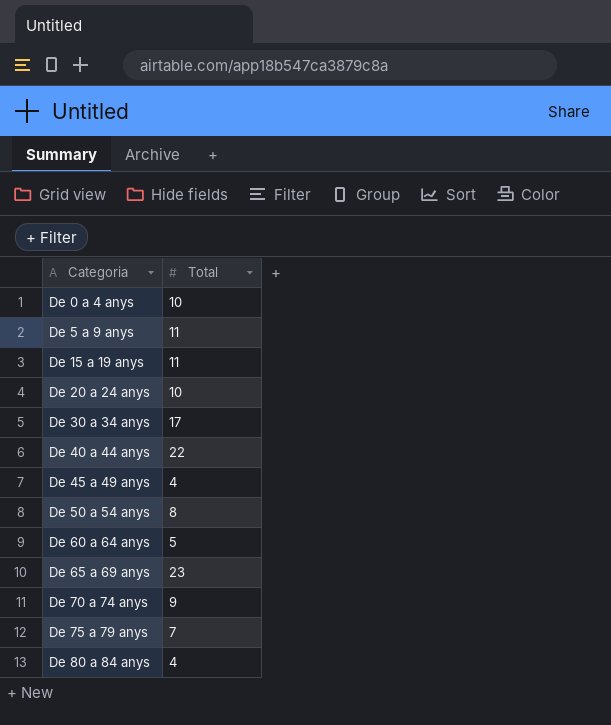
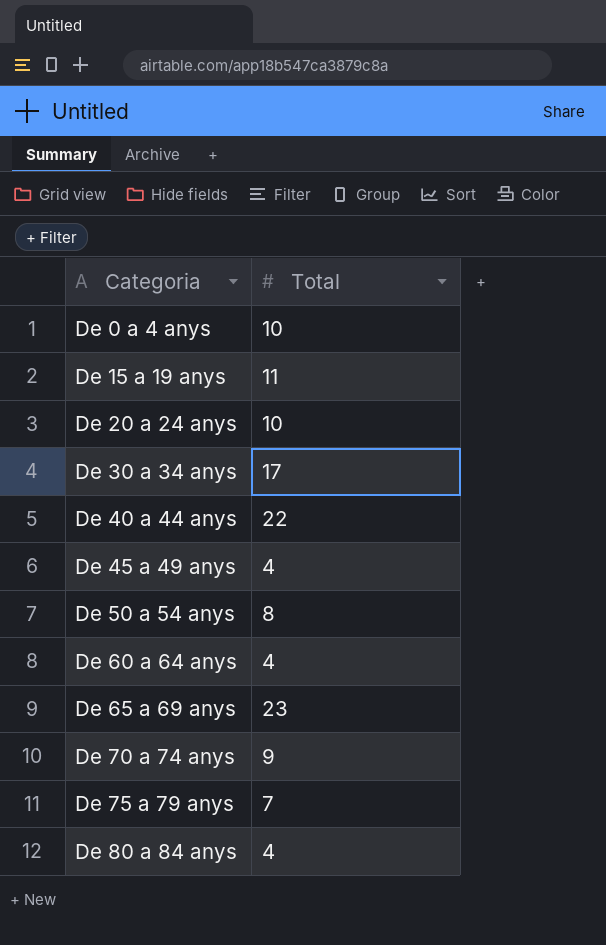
row De 5 a 9 anys: 11 -> none
De 60 a 64 anys | Total: 5 -> 4

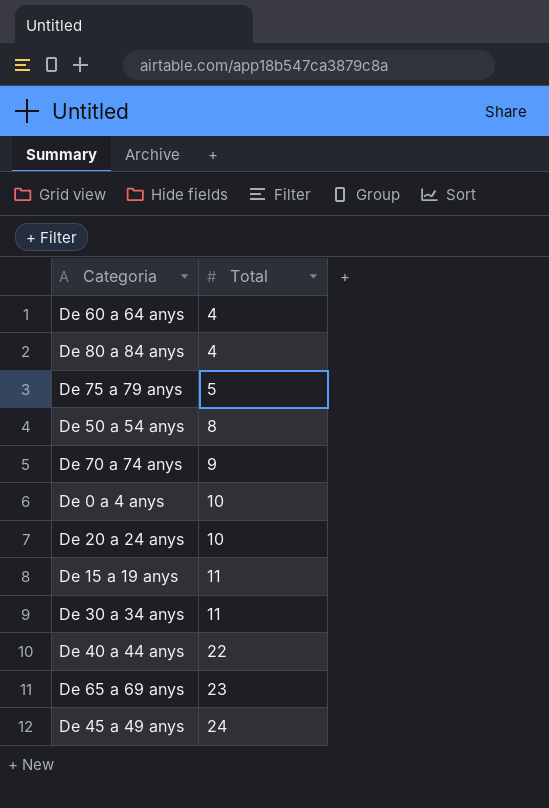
row order: Categoria ascending -> Total ascending
De 75 a 79 anys | Total: 7 -> 5
De 30 a 34 anys | Total: 17 -> 11
De 45 a 49 anys | Total: 4 -> 24

